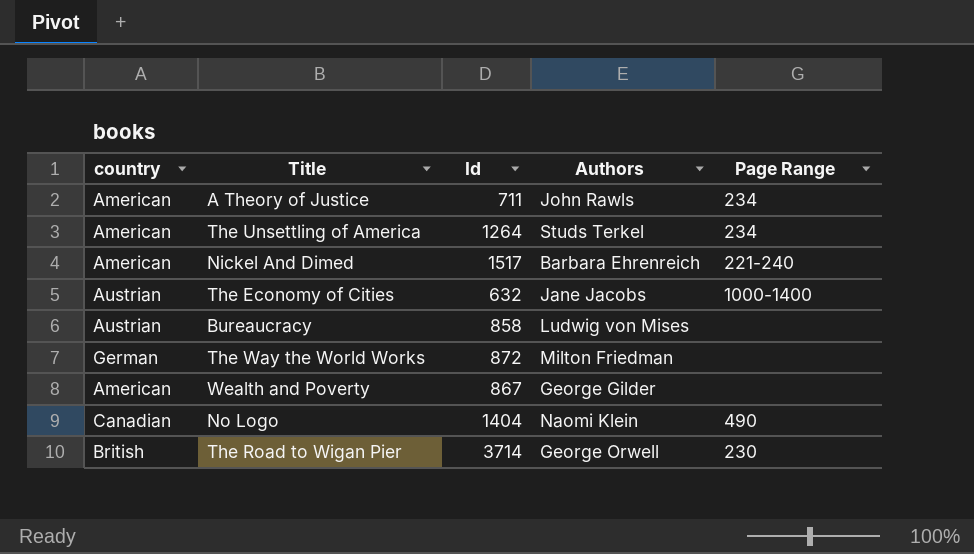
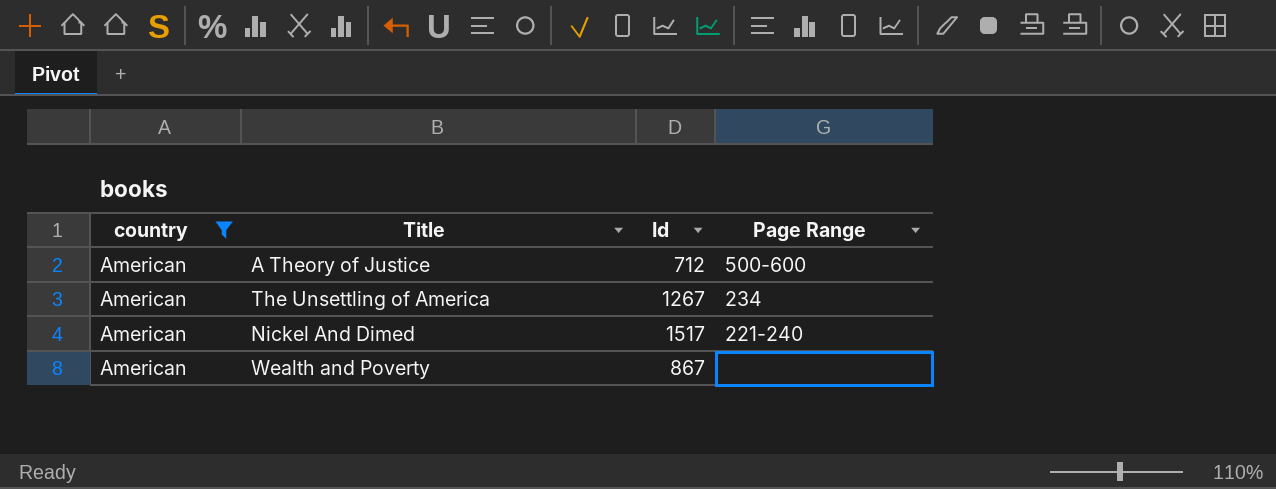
filter: none -> country = American
column Authors | position: 4 -> none
A Theory of Justice | Id: 711 -> 712
A Theory of Justice | Page Range: 234 -> 500-600
The Unsettling of America | Id: 1264 -> 1267

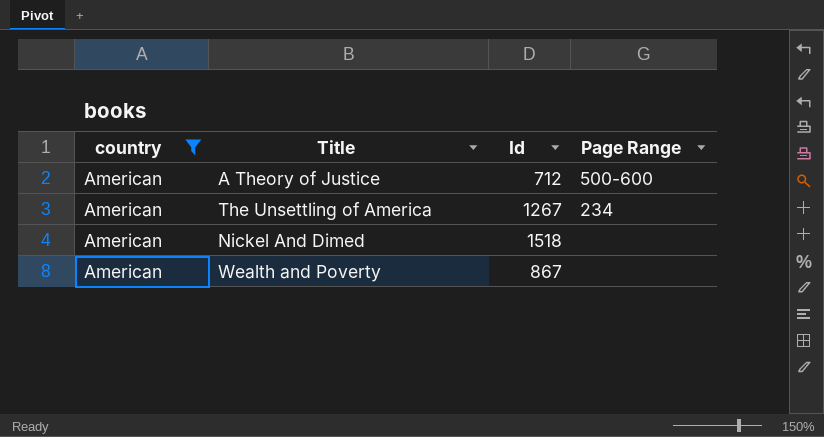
Nickel And Dimed | Id: 1517 -> 1518
Nickel And Dimed | Page Range: 221-240 -> none

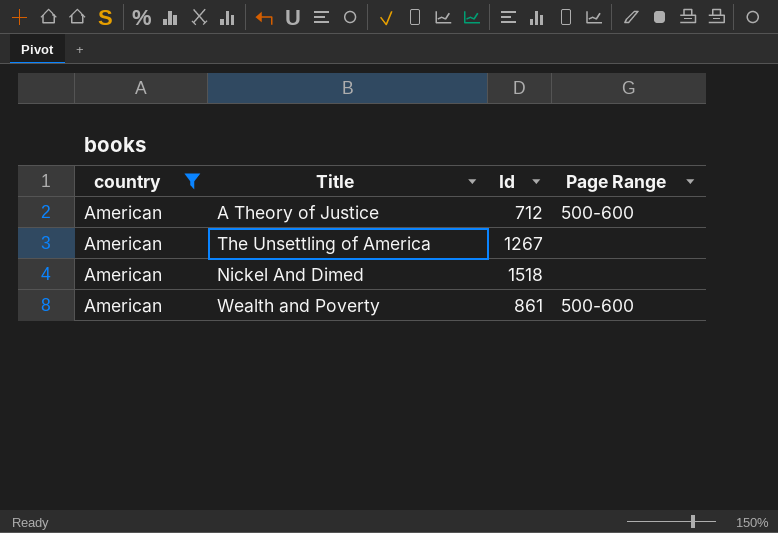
The Unsettling of America | Page Range: 234 -> none
Wealth and Poverty | Id: 867 -> 861
Wealth and Poverty | Page Range: none -> 500-600

